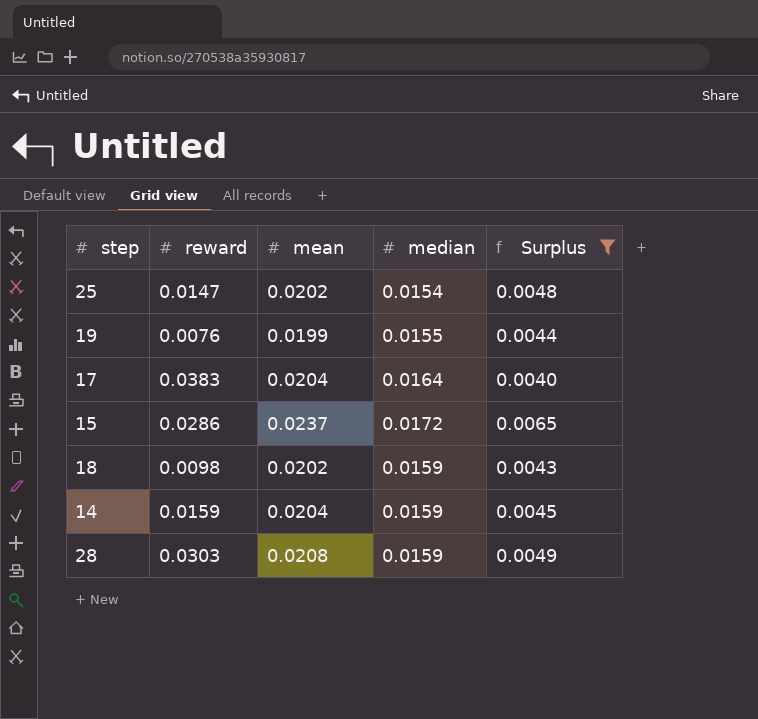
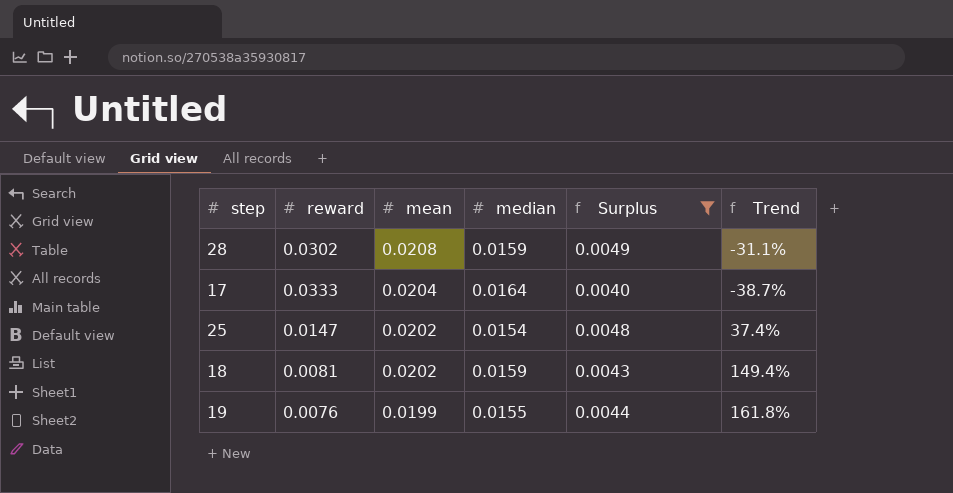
row order: none -> mean descending
column Trend | formula: none -> ([mean] - [reward]) / [reward]
row 15: 0.0286 | 0.0237 | 0.0172 | 0.0065 -> none
row 14: 0.0159 | 0.0204 | 0.0159 | 0.0045 -> none
28 | reward: 0.0303 -> 0.0302
17 | reward: 0.0383 -> 0.0333
18 | reward: 0.0098 -> 0.0081

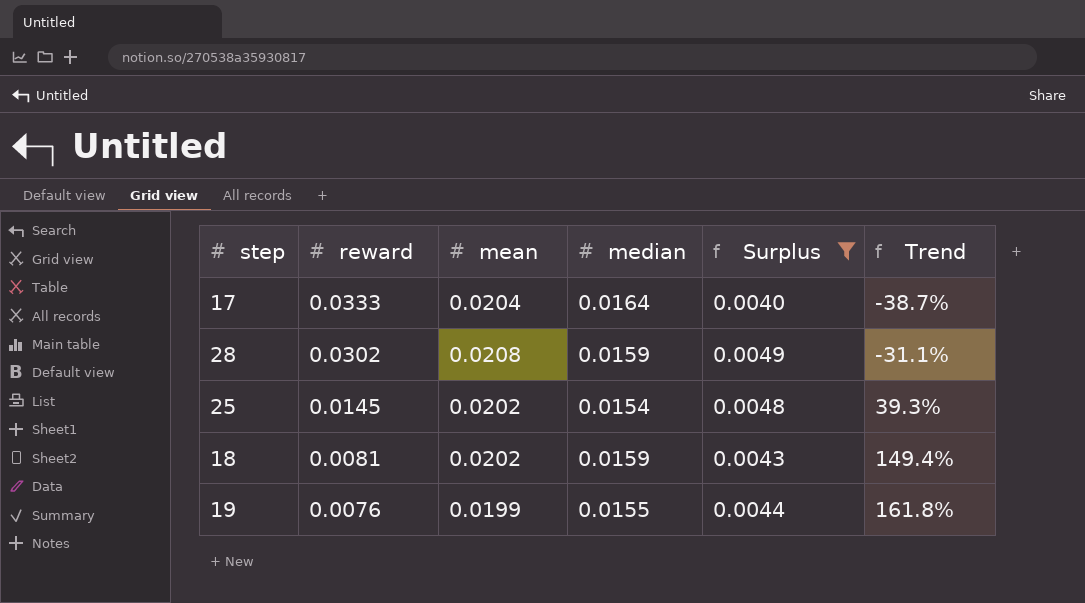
row order: mean descending -> reward descending
25 | reward: 0.0147 -> 0.0145
25 | Trend: 37.4% -> 39.3%

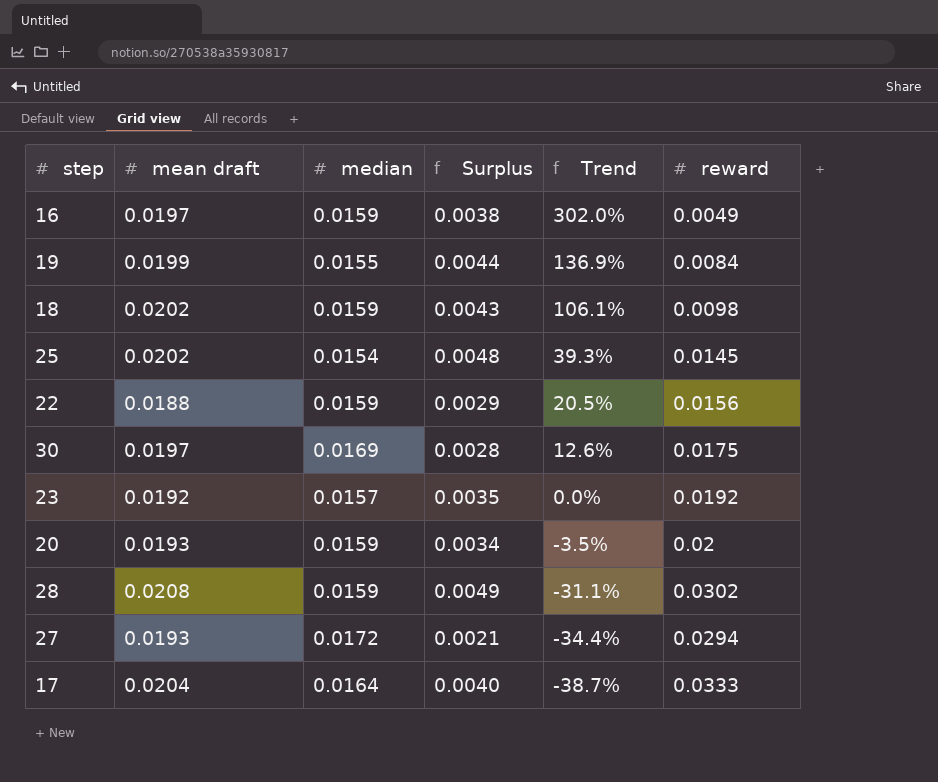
filter: Surplus >= 0.0040 -> none
row order: reward descending -> Trend descending
column name: mean -> mean draft
column reward | position: 2 -> 6
19 | Trend: 161.8% -> 136.9%
19 | reward: 0.0076 -> 0.0084
18 | Trend: 149.4% -> 106.1%
18 | reward: 0.0081 -> 0.0098

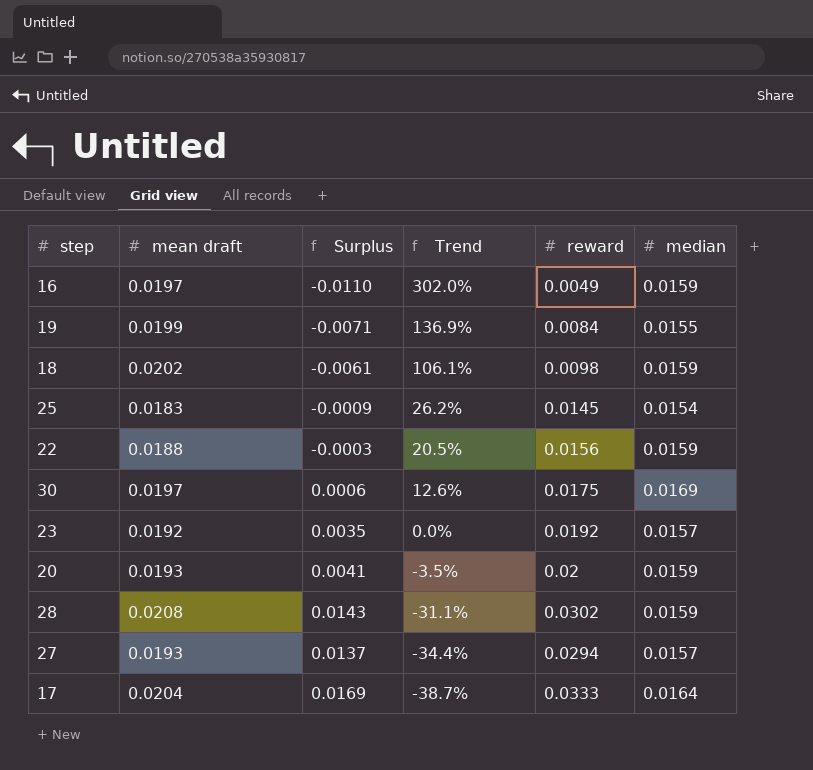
column Surplus | formula: [mean draft] - [median] -> [reward] - [median]
column median | position: 3 -> 6
25 | mean draft: 0.0202 -> 0.0183
25 | Trend: 39.3% -> 26.2%
27 | median: 0.0172 -> 0.0157

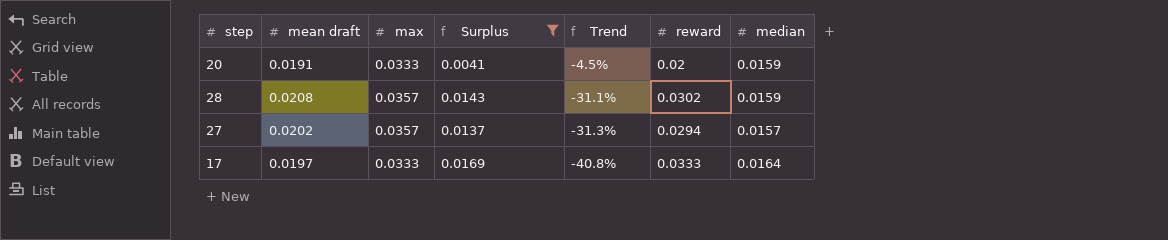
filter: none -> Surplus >= 0.0041
column max | position: none -> 3
20 | mean draft: 0.0193 -> 0.0191
20 | Trend: -3.5% -> -4.5%
27 | mean draft: 0.0193 -> 0.0202
27 | Trend: -34.4% -> -31.3%
17 | mean draft: 0.0204 -> 0.0197
17 | Trend: -38.7% -> -40.8%

